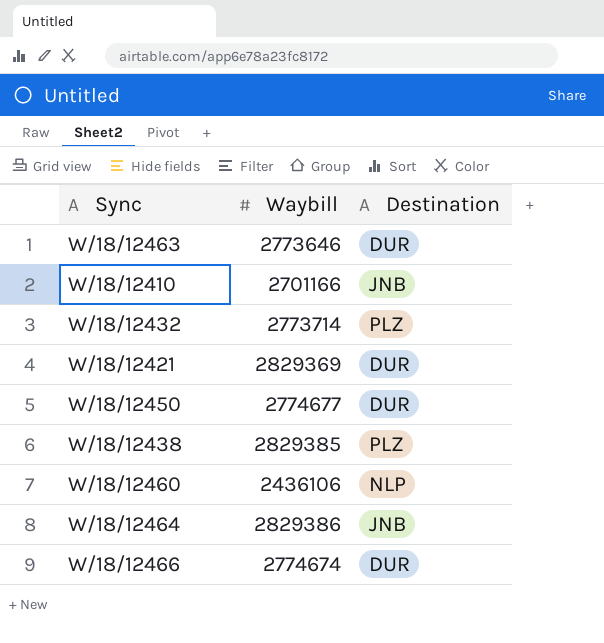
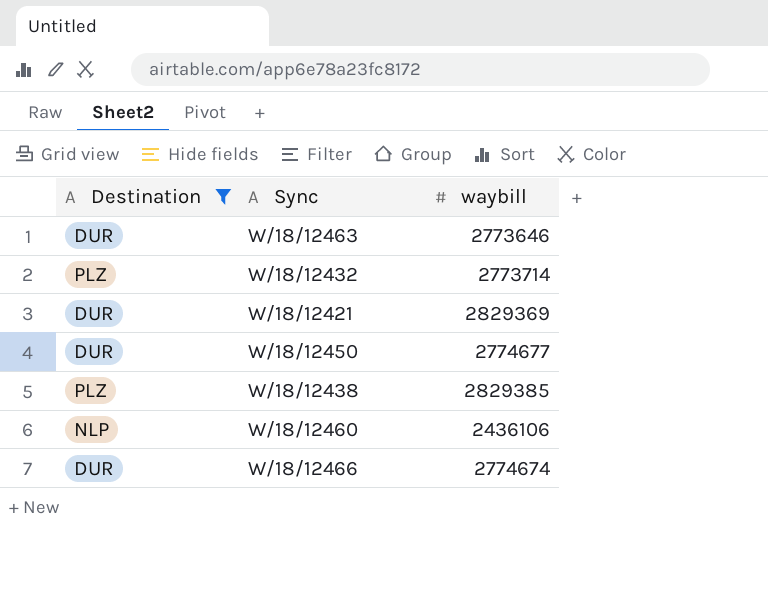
filter: none -> Destination != JNB
column Destination | position: 3 -> 1
column name: Waybill -> waybill

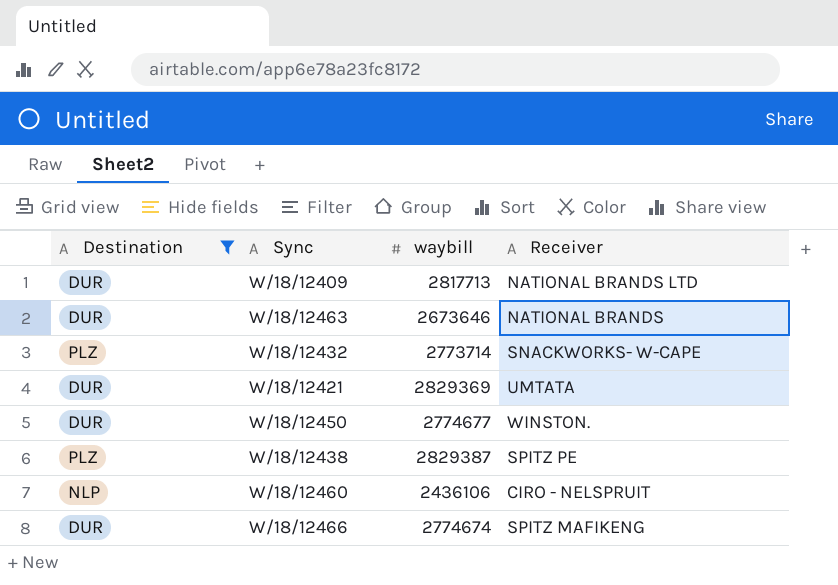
column Receiver | position: none -> 4
row W/18/12409: none -> DUR | 2817713 | NATIONAL BRANDS LTD
W/18/12463 | waybill: 2773646 -> 2673646
W/18/12438 | waybill: 2829385 -> 2829387

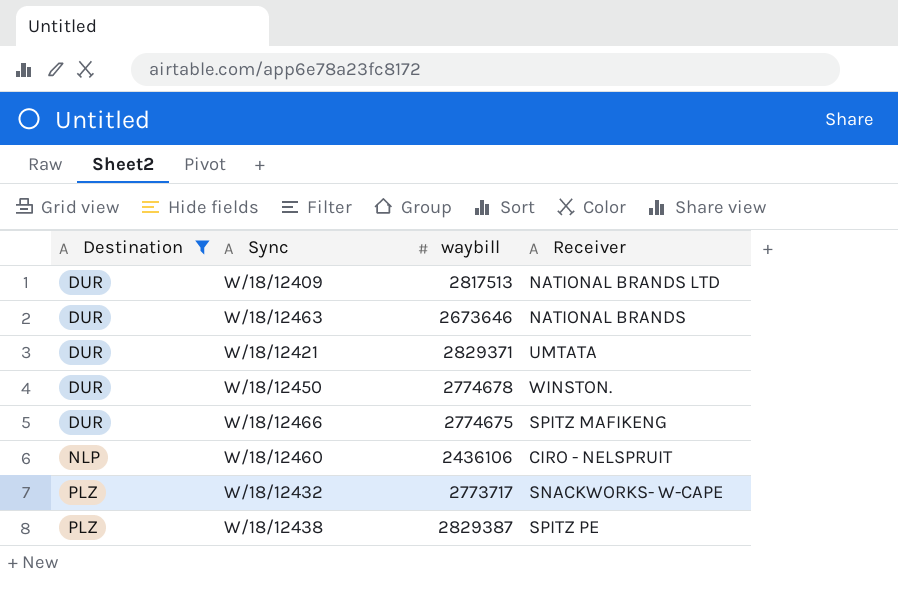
row order: none -> Destination ascending
W/18/12409 | waybill: 2817713 -> 2817513
W/18/12421 | waybill: 2829369 -> 2829371
W/18/12450 | waybill: 2774677 -> 2774678
W/18/12466 | waybill: 2774674 -> 2774675
W/18/12432 | waybill: 2773714 -> 2773717

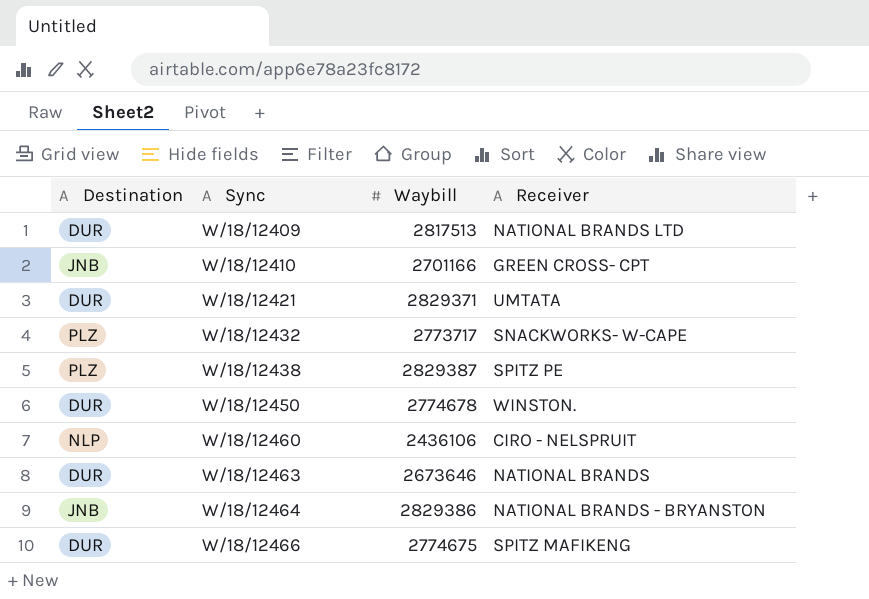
filter: Destination != JNB -> none
row order: Destination ascending -> Sync ascending
column name: waybill -> Waybill

